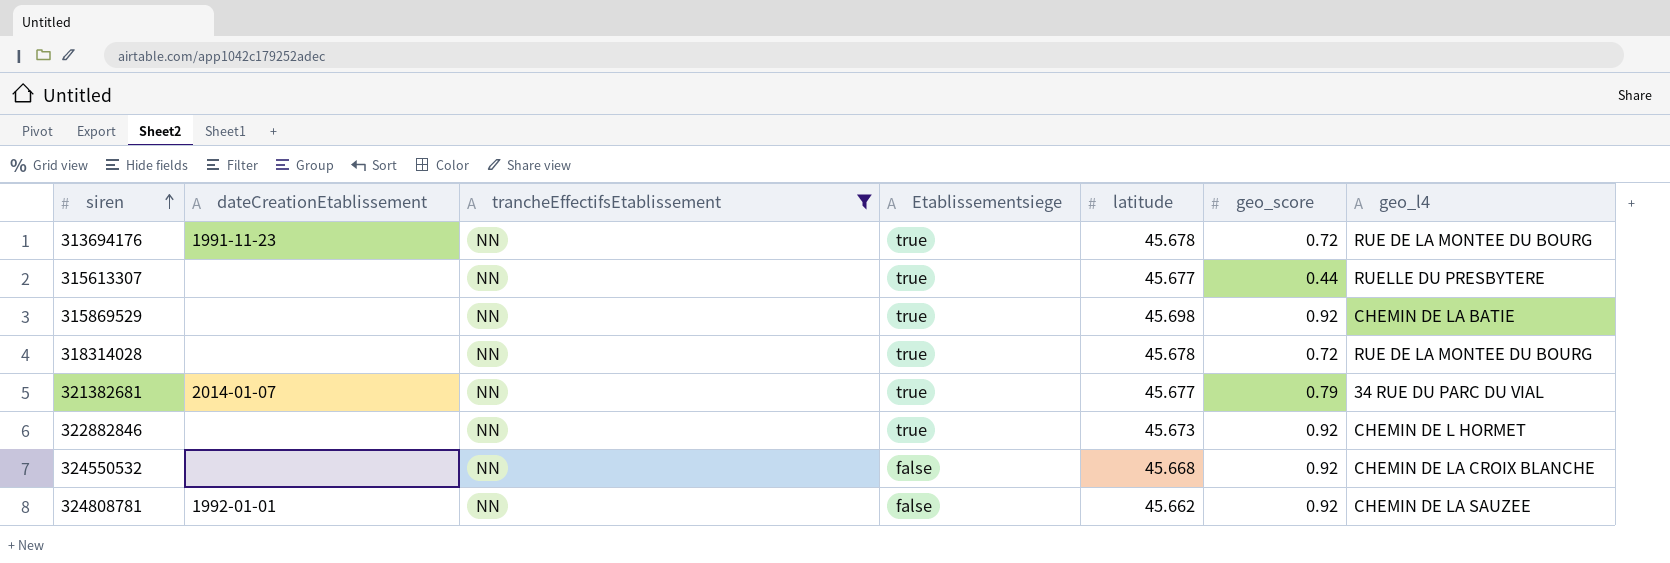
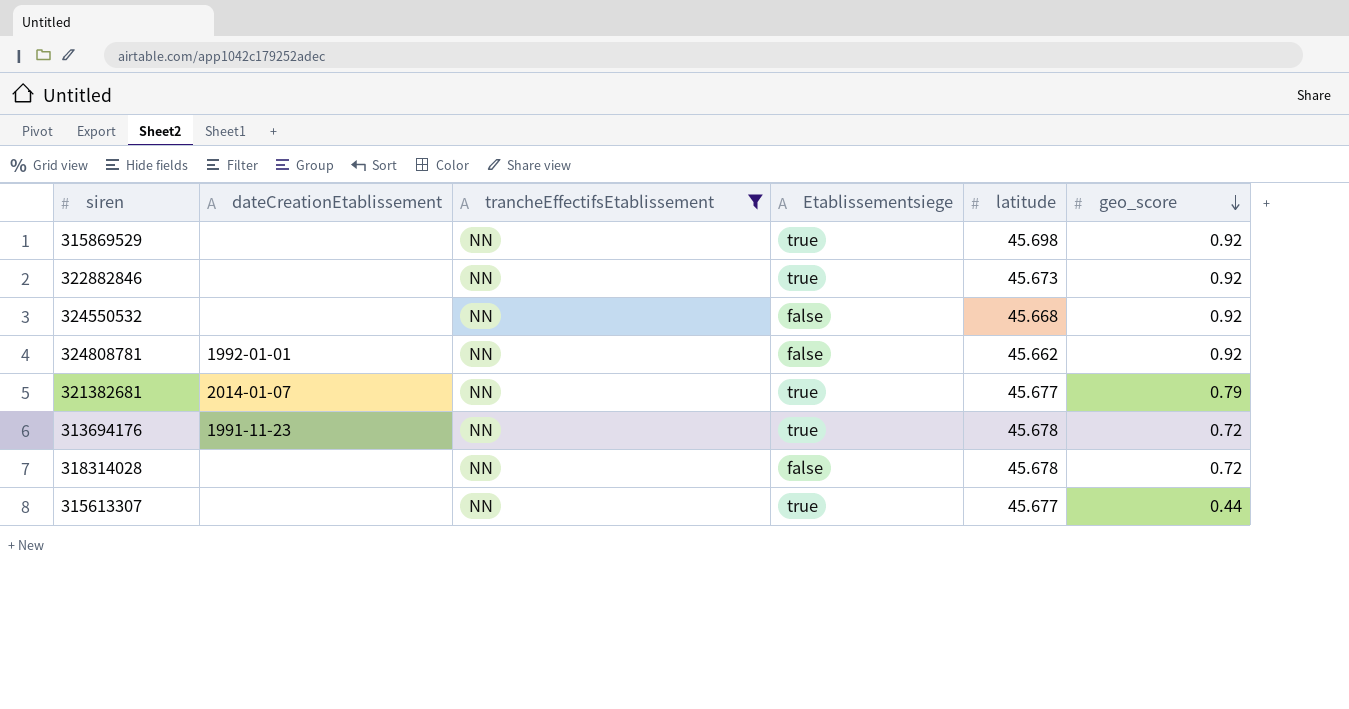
row order: siren ascending -> geo_score descending
column geo_l4 | position: 7 -> none
318314028 | Etablissementsiege: true -> false

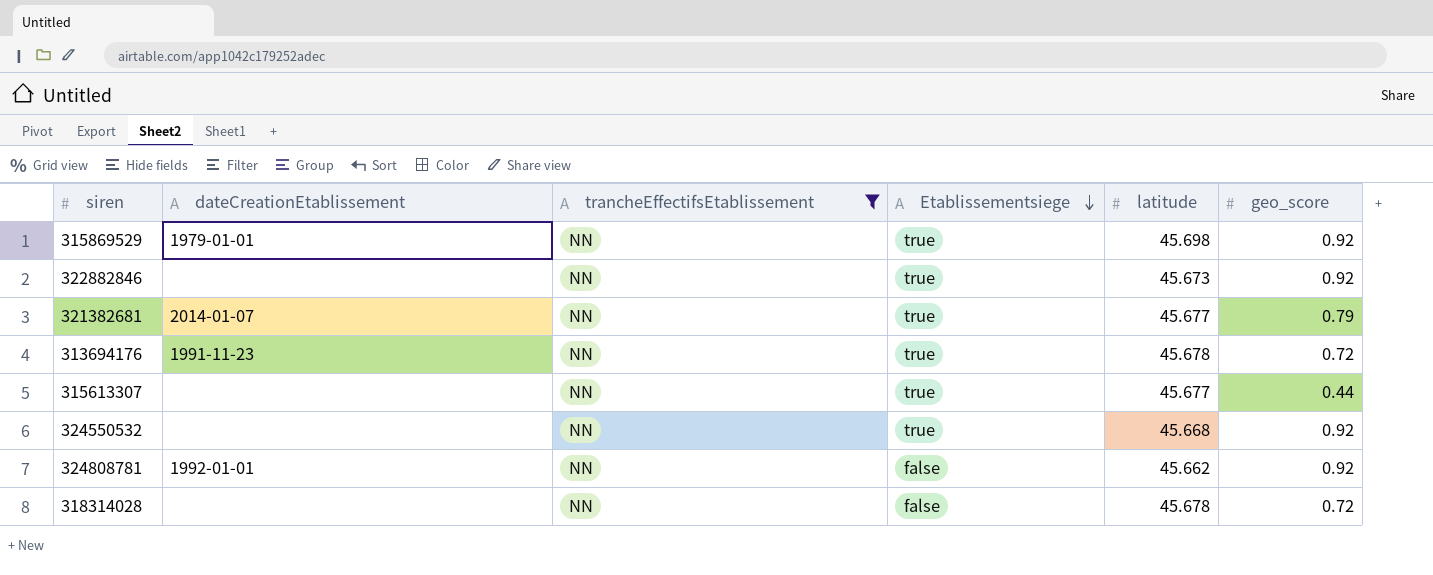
row order: geo_score descending -> Etablissementsiege descending
315869529 | dateCreationEtablissement: none -> 1979-01-01
324550532 | Etablissementsiege: false -> true

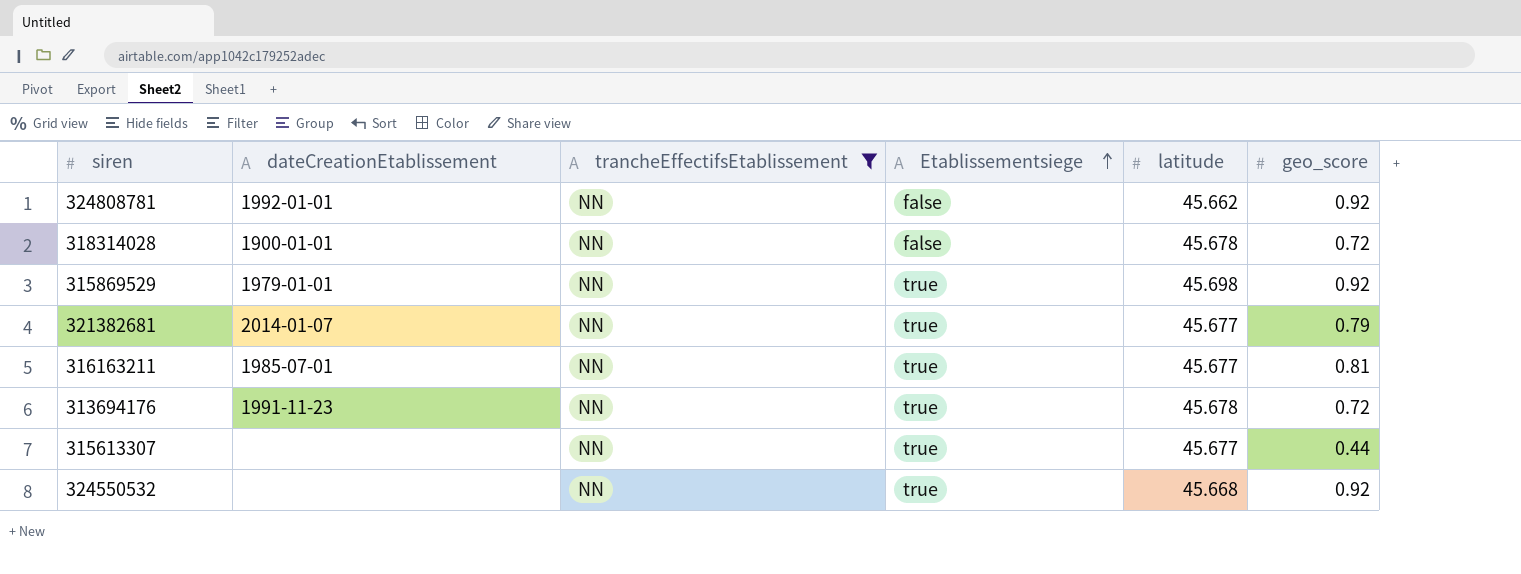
row order: Etablissementsiege descending -> Etablissementsiege ascending
row 322882846: none | NN | true | 45.673 | 0.92 -> none
318314028 | dateCreationEtablissement: none -> 1900-01-01
row 316163211: none -> 1985-07-01 | NN | true | 45.677 | 0.81

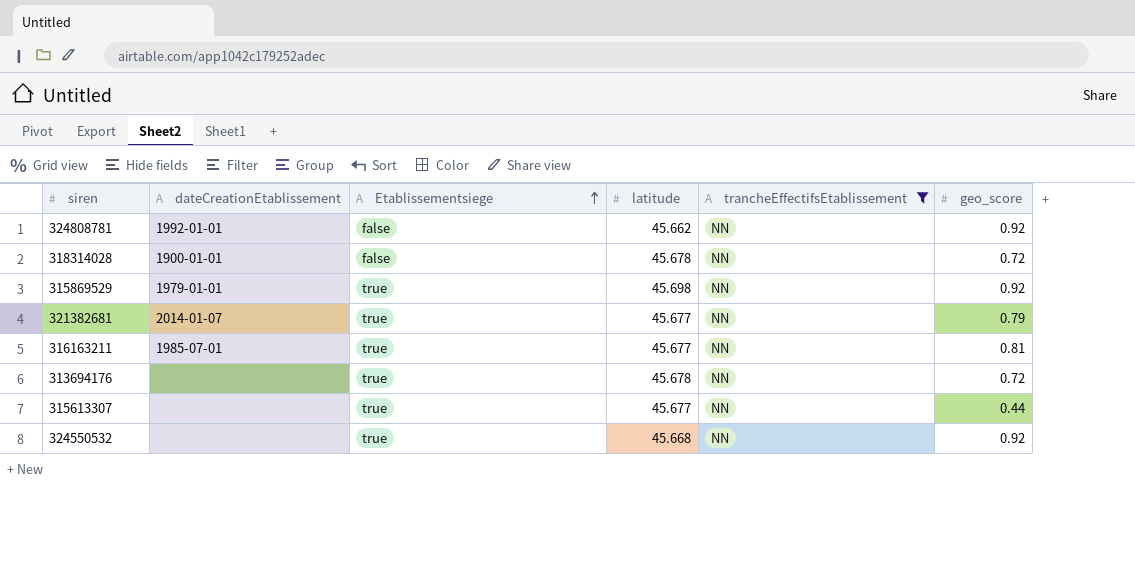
column trancheEffectifsEtablissement | position: 3 -> 5
313694176 | dateCreationEtablissement: 1991-11-23 -> none

